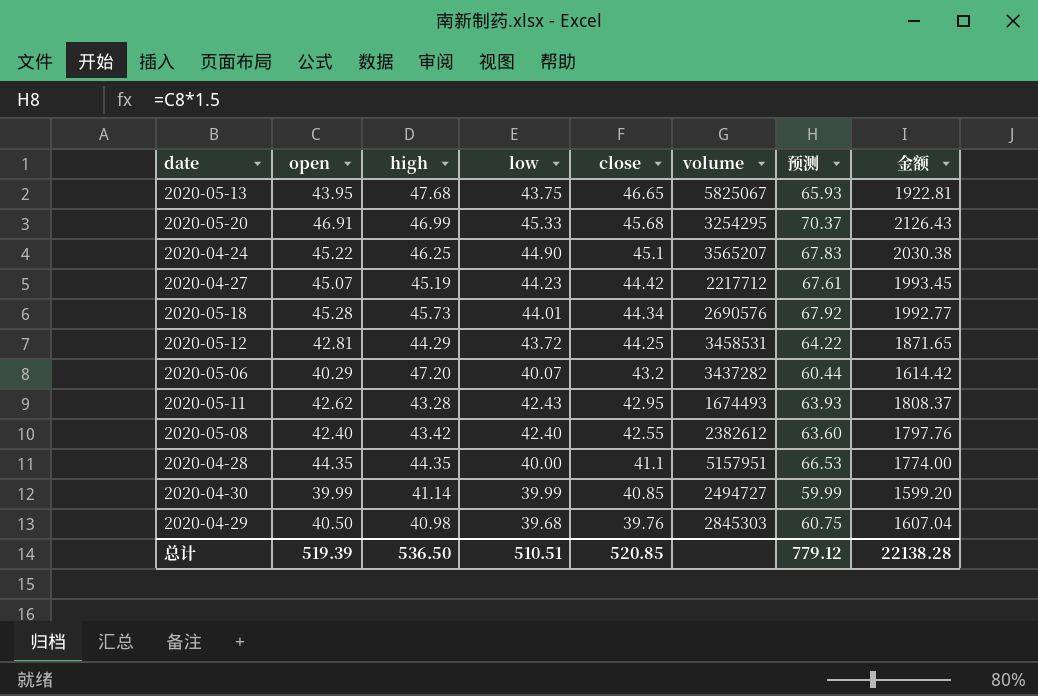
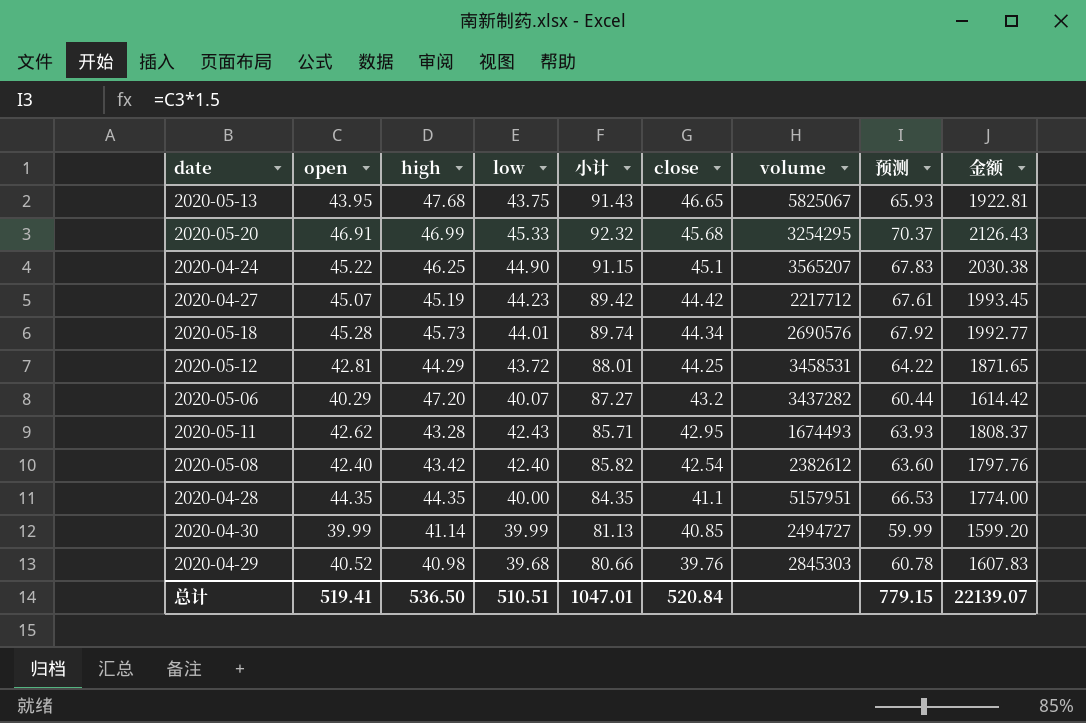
column 小计 | formula: none -> [high] + [low]
2020-05-08 | close: 42.55 -> 42.54
2020-04-29 | open: 40.50 -> 40.52
2020-04-29 | 预测: 60.75 -> 60.78
2020-04-29 | 金额: 1607.04 -> 1607.83
总计 | open: 519.39 -> 519.41
总计 | close: 520.85 -> 520.84
总计 | 预测: 779.12 -> 779.15
总计 | 金额: 22138.28 -> 22139.07

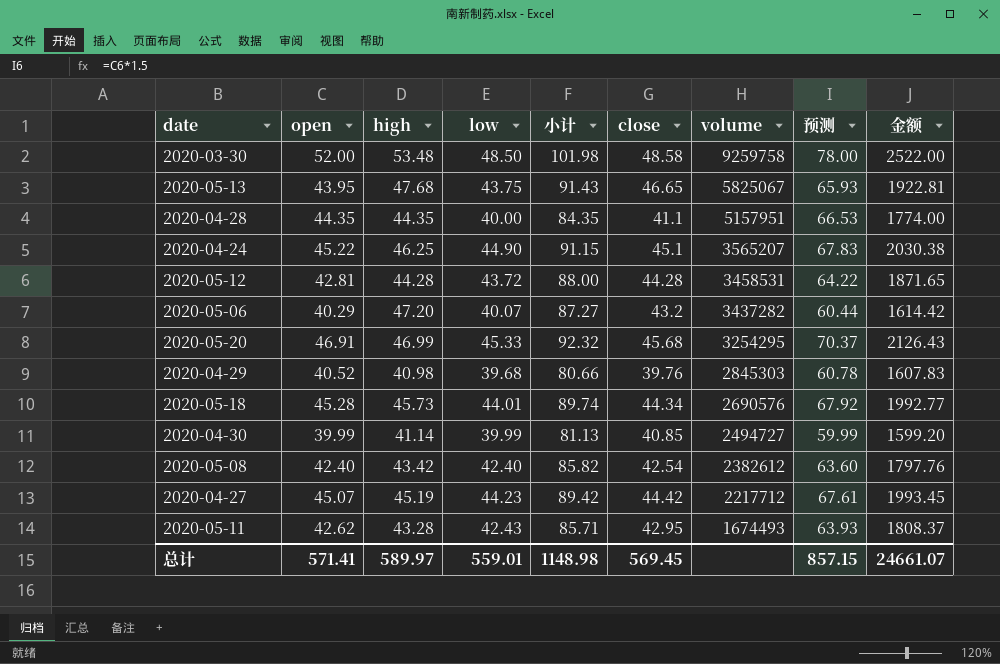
row order: close descending -> volume descending
row 2020-03-30: none -> 52.00 | 53.48 | 48.50 | 101.98 | 48.58 | 9259758 | 78.00 | 2522.00
2020-05-12 | high: 44.29 -> 44.28
2020-05-12 | 小计: 88.01 -> 88.00
2020-05-12 | close: 44.25 -> 44.28
总计 | open: 519.41 -> 571.41
总计 | high: 536.50 -> 589.97
总计 | low: 510.51 -> 559.01
总计 | 小计: 1047.01 -> 1148.98
总计 | close: 520.84 -> 569.45
总计 | 预测: 779.15 -> 857.15
总计 | 金额: 22139.07 -> 24661.07

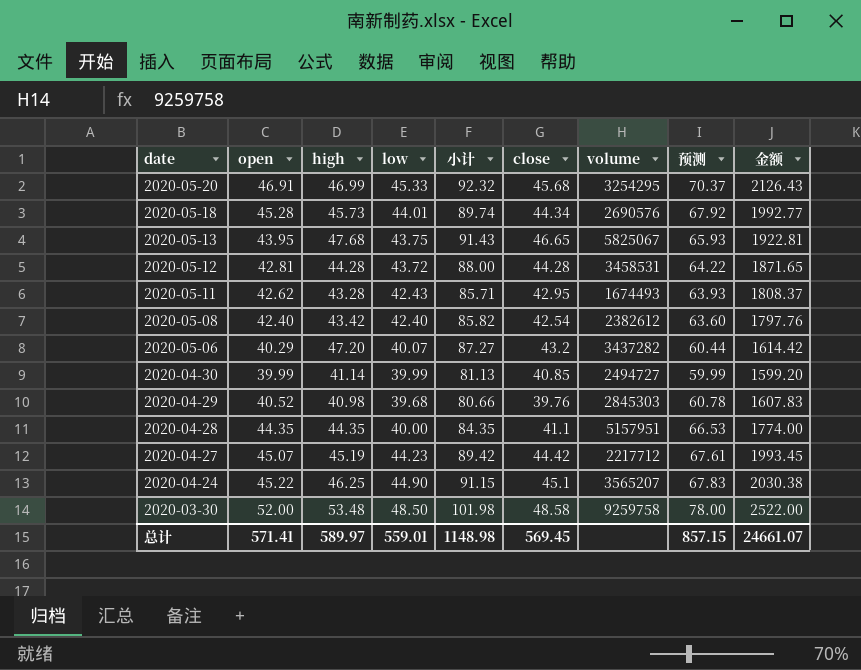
row order: volume descending -> date descending

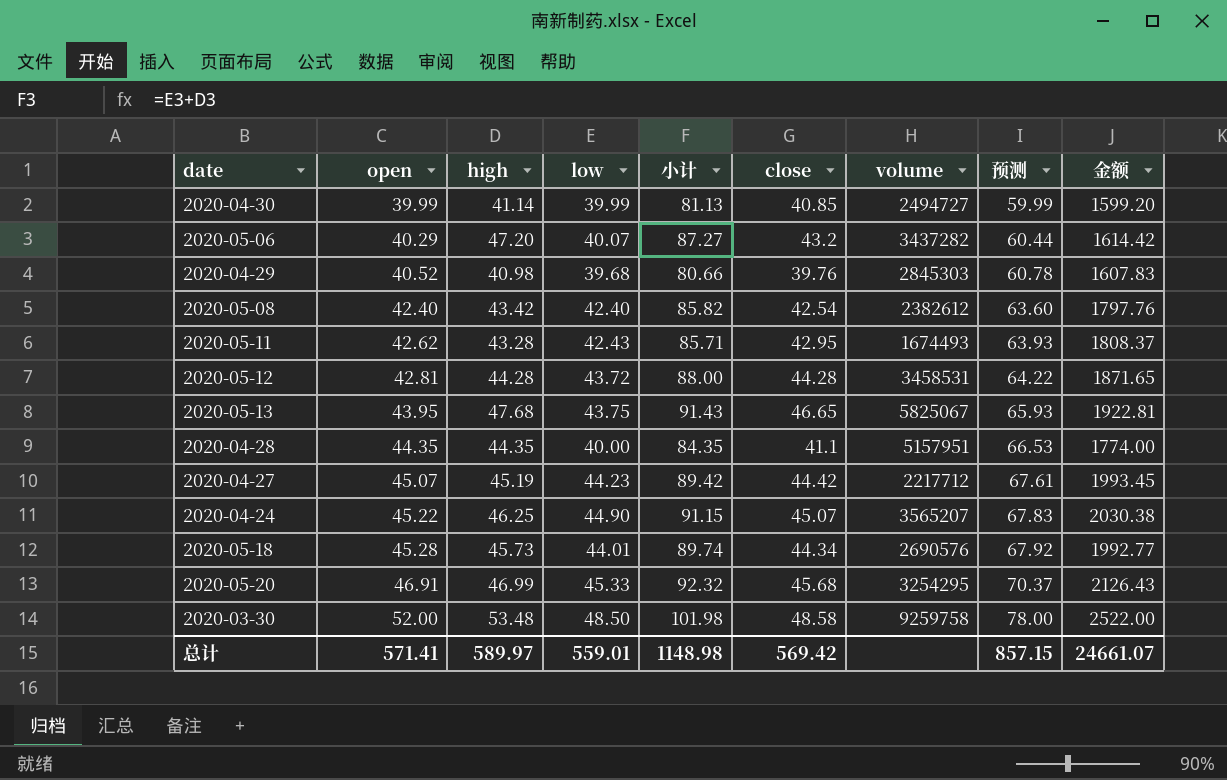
row order: date descending -> open ascending
2020-04-24 | close: 45.1 -> 45.07
总计 | close: 569.45 -> 569.42

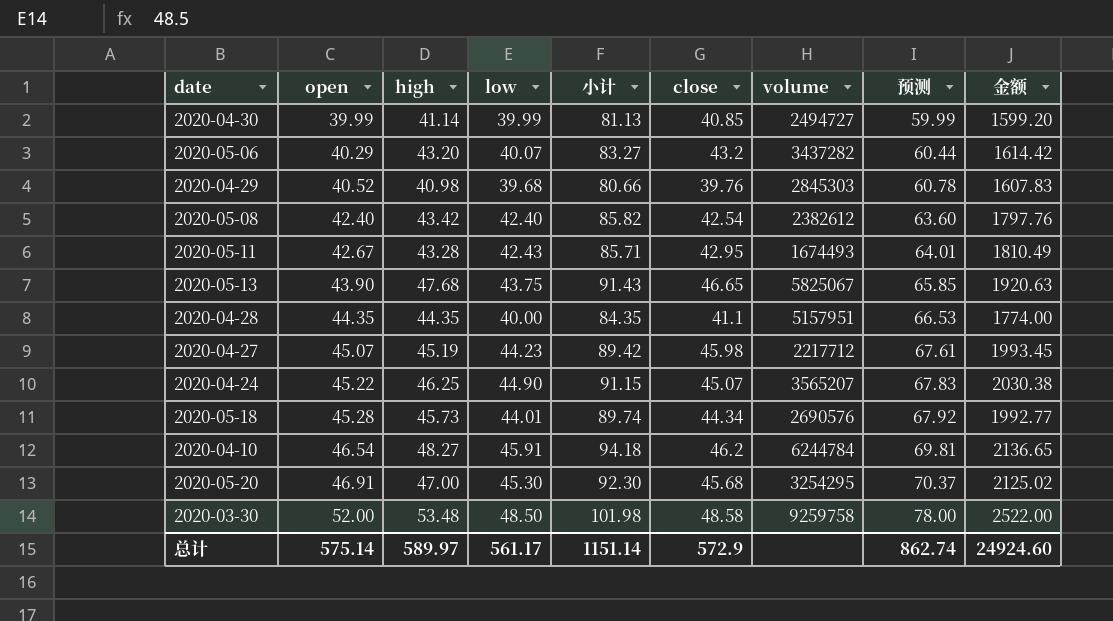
row 2020-05-12: 42.81 | 44.28 | 43.72 | 88.00 | 44.28 | 3458531 | 64.22 | 1871.65 -> none
2020-05-06 | high: 47.20 -> 43.20
2020-05-06 | 小计: 87.27 -> 83.27
2020-05-11 | open: 42.62 -> 42.67
2020-05-11 | 预测: 63.93 -> 64.01
2020-05-11 | 金额: 1808.37 -> 1810.49
2020-05-13 | open: 43.95 -> 43.90
2020-05-13 | 预测: 65.93 -> 65.85
2020-05-13 | 金额: 1922.81 -> 1920.63
2020-04-27 | close: 44.42 -> 45.98
row 2020-04-10: none -> 46.54 | 48.27 | 45.91 | 94.18 | 46.2 | 6244784 | 69.81 | 2136.65
2020-05-20 | high: 46.99 -> 47.00
2020-05-20 | low: 45.33 -> 45.30
2020-05-20 | 小计: 92.32 -> 92.30
2020-05-20 | 金额: 2126.43 -> 2125.02
总计 | open: 571.41 -> 575.14
总计 | low: 559.01 -> 561.17
总计 | 小计: 1148.98 -> 1151.14
总计 | close: 569.42 -> 572.9
总计 | 预测: 857.15 -> 862.74
总计 | 金额: 24661.07 -> 24924.60

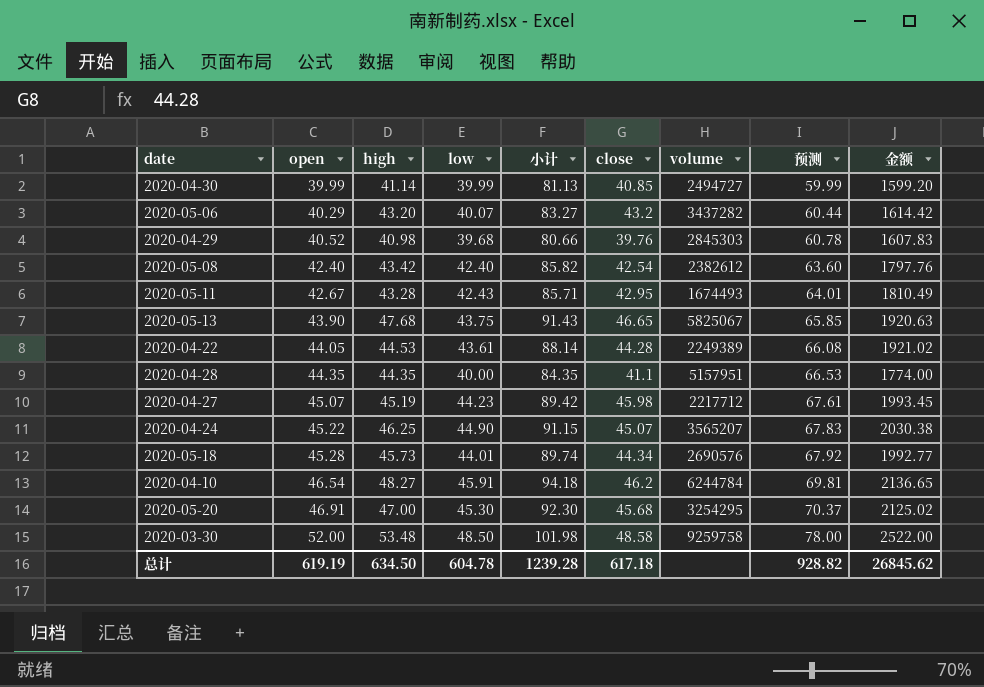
row 2020-04-22: none -> 44.05 | 44.53 | 43.61 | 88.14 | 44.28 | 2249389 | 66.08 | 1921.02
总计 | open: 575.14 -> 619.19
总计 | high: 589.97 -> 634.50
总计 | low: 561.17 -> 604.78
总计 | 小计: 1151.14 -> 1239.28
总计 | close: 572.9 -> 617.18
总计 | 预测: 862.74 -> 928.82
总计 | 金额: 24924.60 -> 26845.62

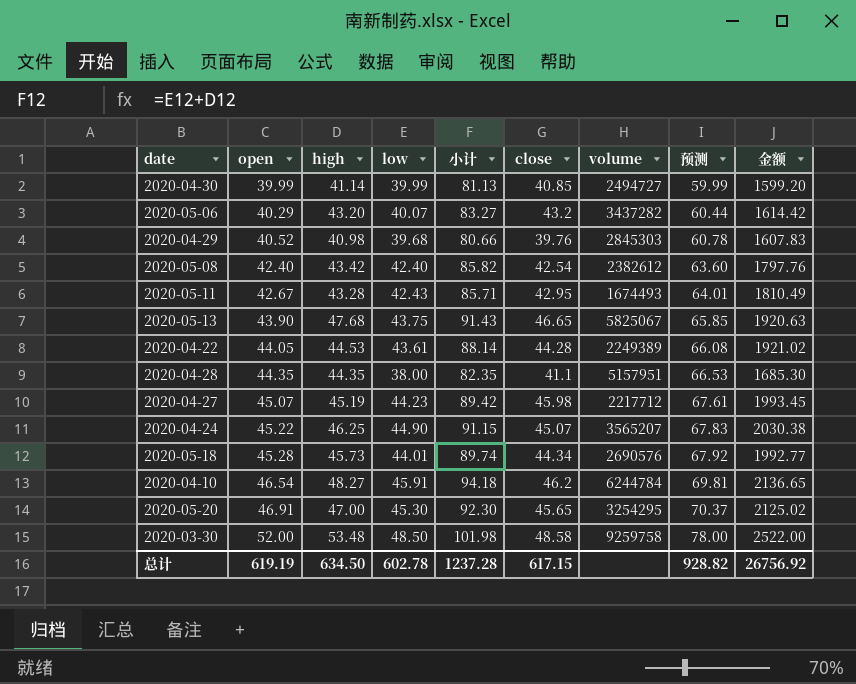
2020-04-28 | low: 40.00 -> 38.00
2020-04-28 | 小计: 84.35 -> 82.35
2020-04-28 | 金额: 1774.00 -> 1685.30
2020-05-20 | close: 45.68 -> 45.65
总计 | low: 604.78 -> 602.78
总计 | 小计: 1239.28 -> 1237.28
总计 | close: 617.18 -> 617.15
总计 | 金额: 26845.62 -> 26756.92

